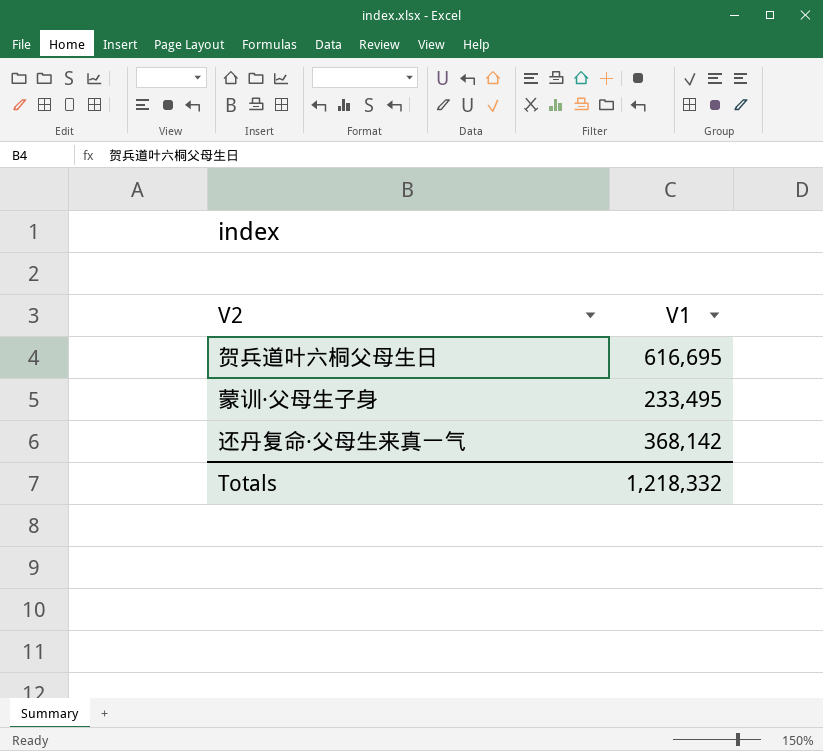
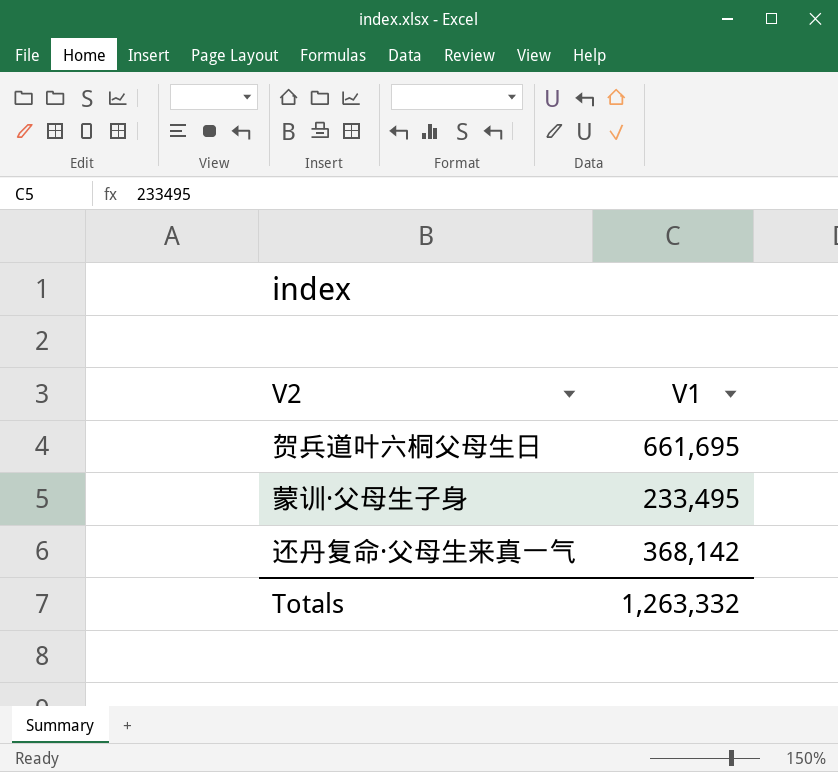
贺兵道叶六桐父母生日 | V1: 616,695 -> 661,695
Totals | V1: 1,218,332 -> 1,263,332

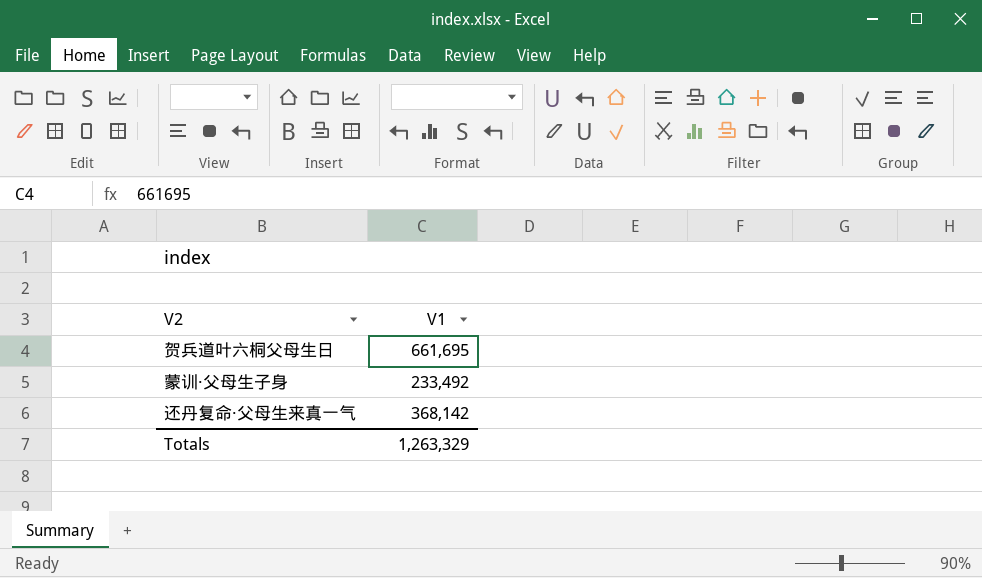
蒙训·父母生子身 | V1: 233,495 -> 233,492
Totals | V1: 1,263,332 -> 1,263,329

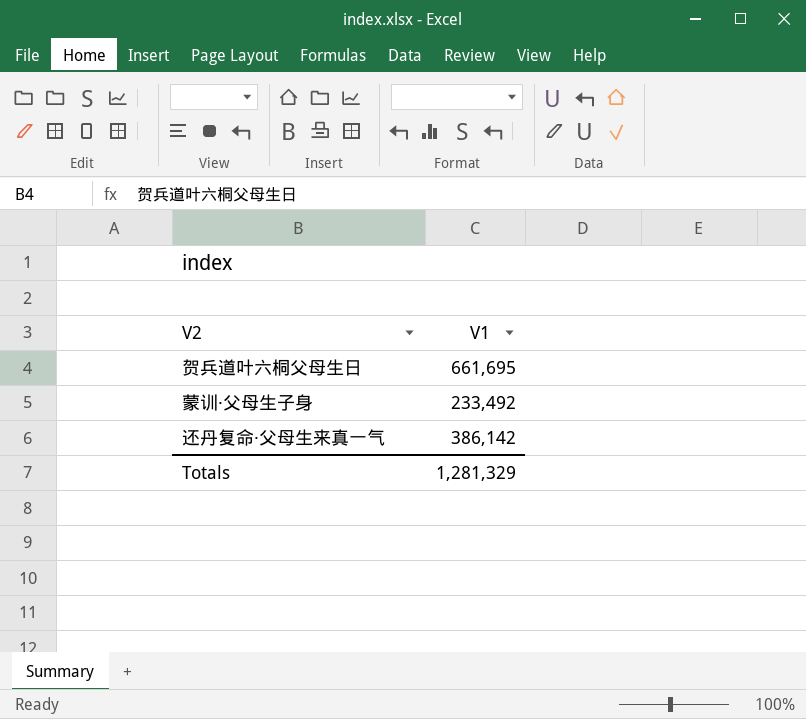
还丹复命·父母生来真一气 | V1: 368,142 -> 386,142
Totals | V1: 1,263,329 -> 1,281,329

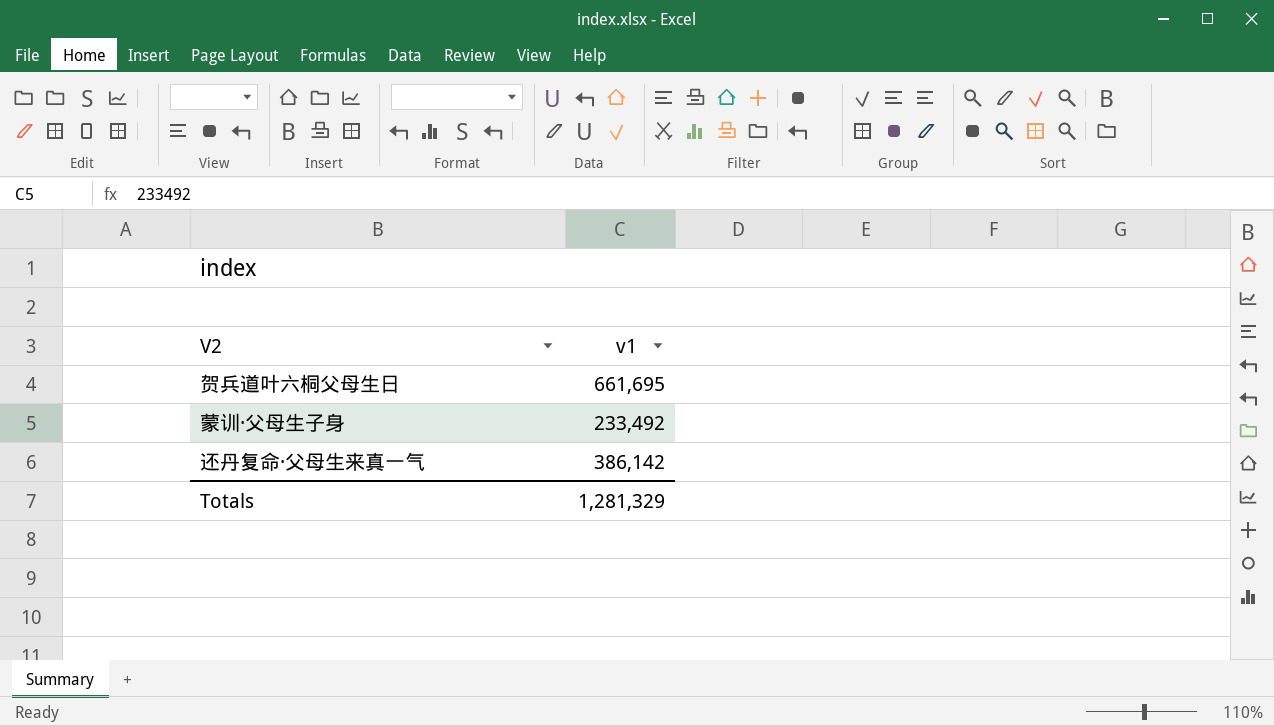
column name: V1 -> v1

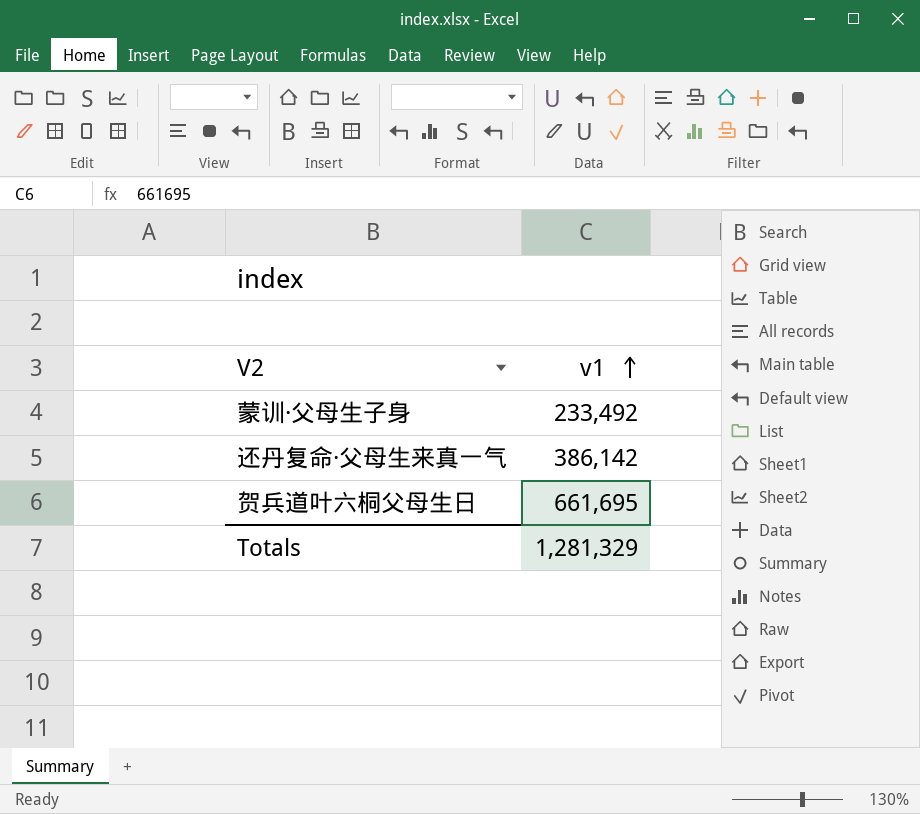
row order: none -> v1 ascending

